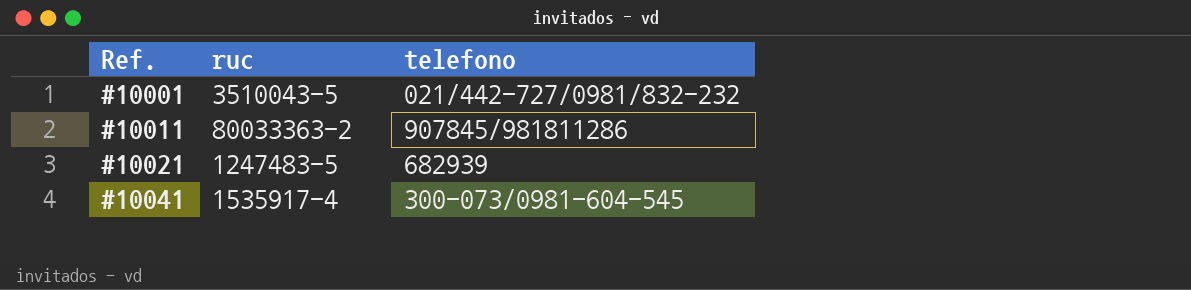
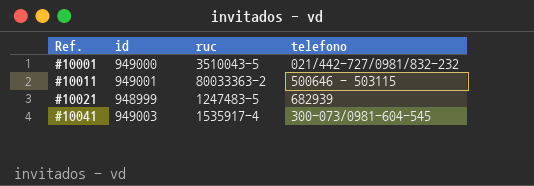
column id | position: none -> 2
#10011 | telefono: 907845/981811286 -> 500646 - 503115

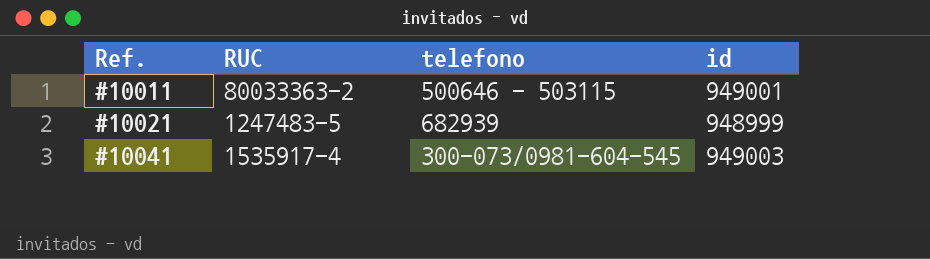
column name: ruc -> RUC
column id | position: 2 -> 4
row #10001: 949000 | 3510043-5 | 021/442-727/0981/832-232 -> none

